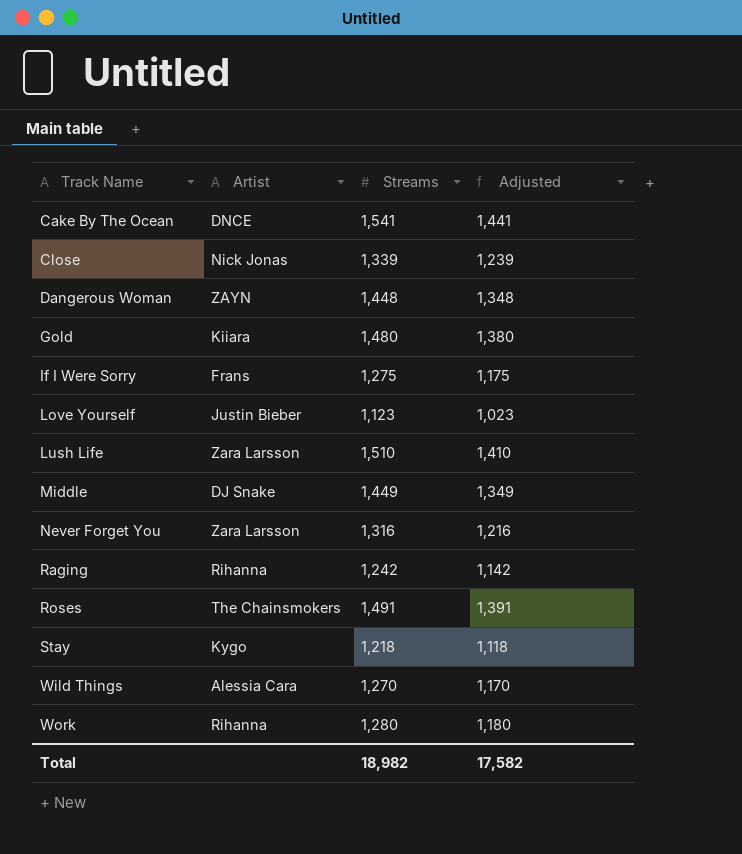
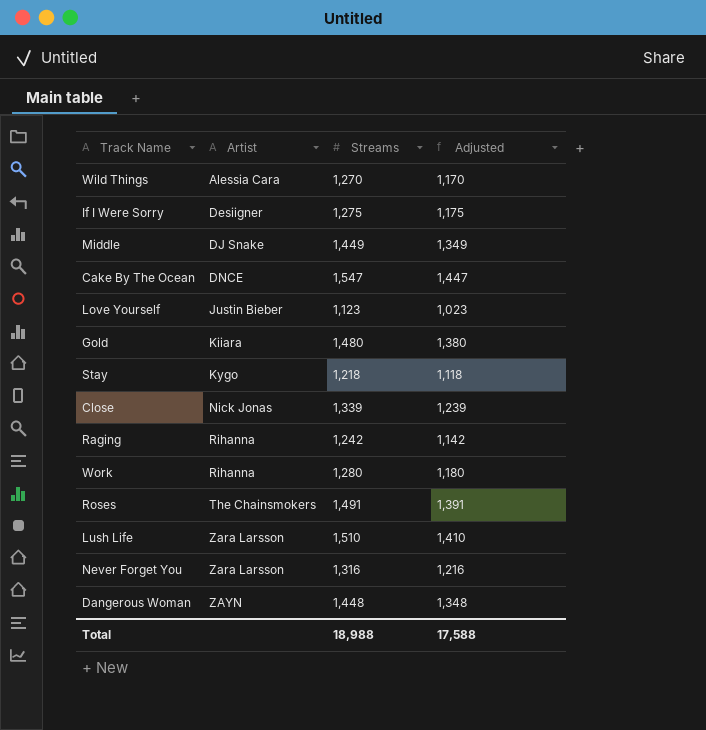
row order: Track Name ascending -> Artist ascending
If I Were Sorry | Artist: Frans -> Desiigner
Cake By The Ocean | Streams: 1,541 -> 1,547
Cake By The Ocean | Adjusted: 1,441 -> 1,447
Total | Streams: 18,982 -> 18,988
Total | Adjusted: 17,582 -> 17,588

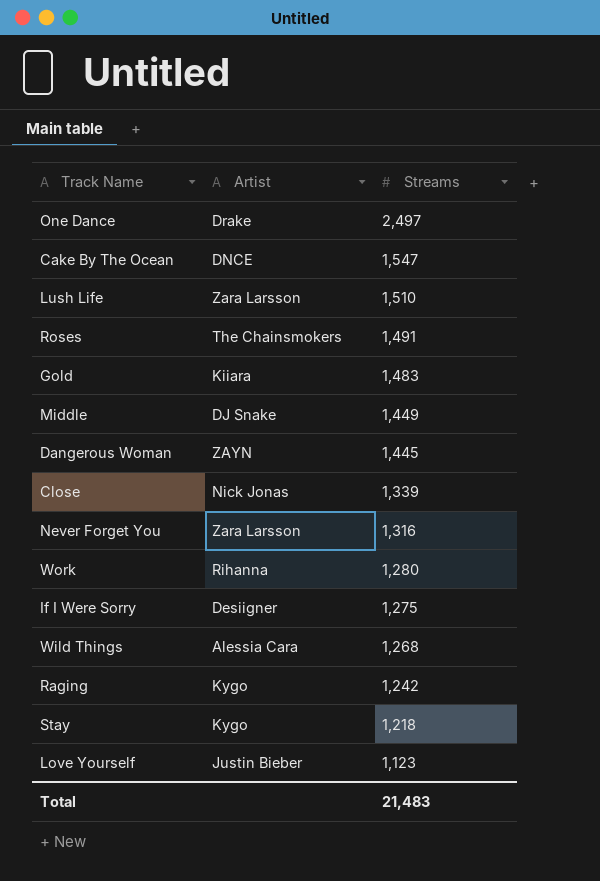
row order: Artist ascending -> Streams descending
column Adjusted | formula: [Streams] - 100 -> none
row One Dance: none -> Drake | 2,497
Gold | Streams: 1,480 -> 1,483
Dangerous Woman | Streams: 1,448 -> 1,445
Wild Things | Streams: 1,270 -> 1,268
Raging | Artist: Rihanna -> Kygo
Total | Streams: 18,988 -> 21,483

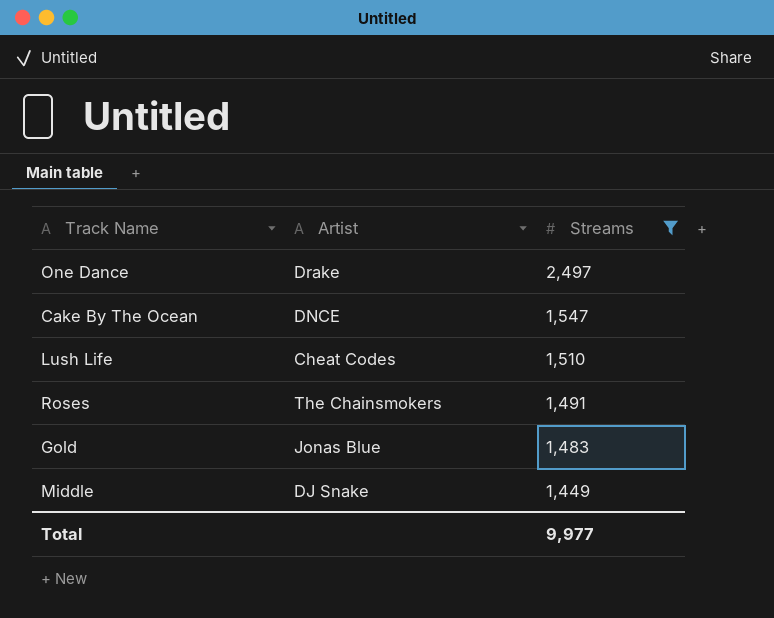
filter: none -> Streams >= 1,449
Lush Life | Artist: Zara Larsson -> Cheat Codes
Gold | Artist: Kiiara -> Jonas Blue
Total | Streams: 21,483 -> 9,977

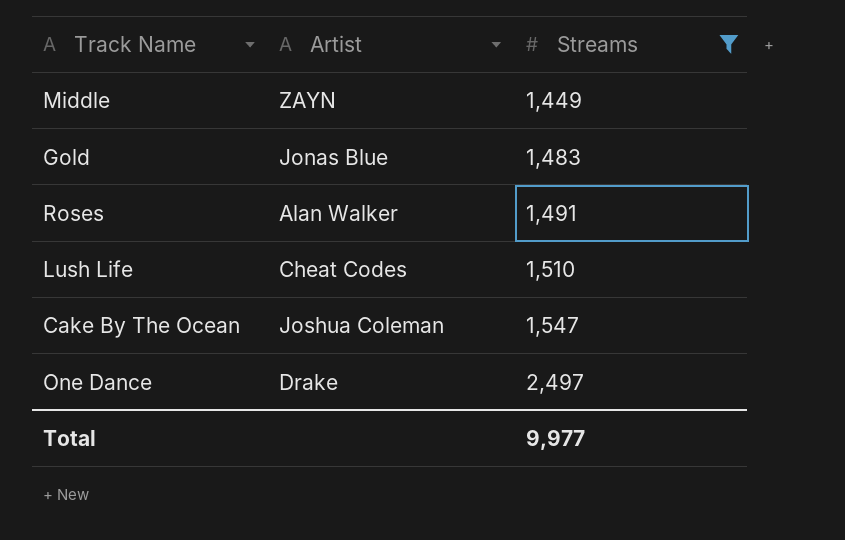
row order: Streams descending -> Streams ascending
Middle | Artist: DJ Snake -> ZAYN
Roses | Artist: The Chainsmokers -> Alan Walker
Cake By The Ocean | Artist: DNCE -> Joshua Coleman

